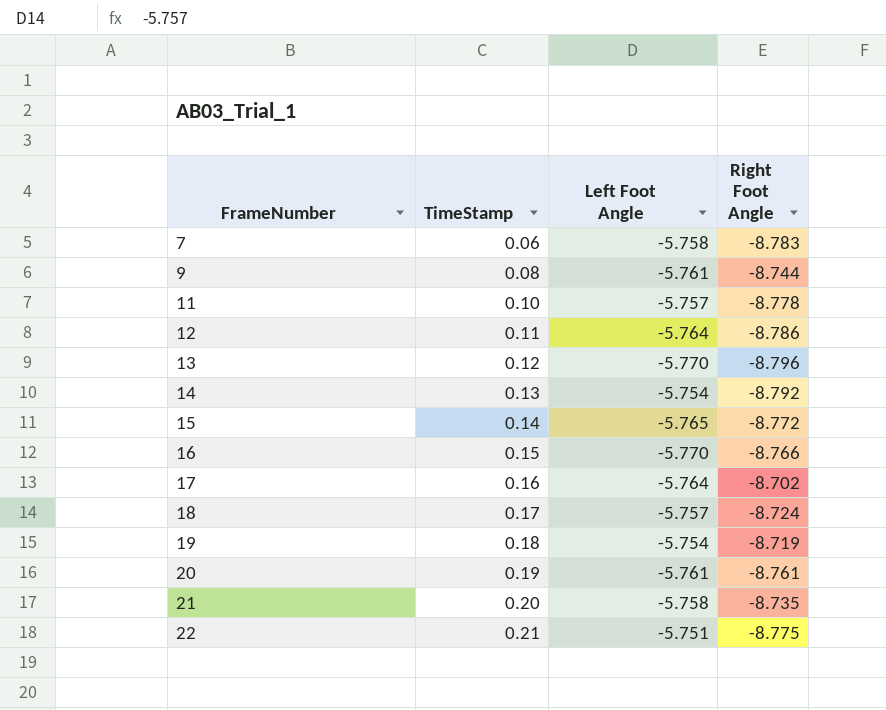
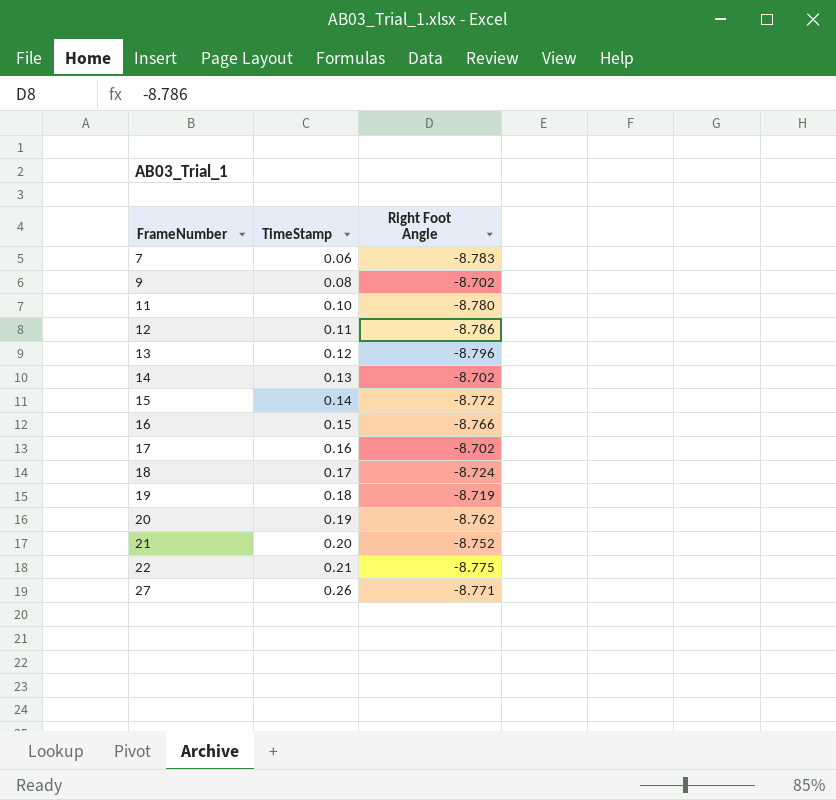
column Left Foot Angle | position: 3 -> none
9 | Right Foot Angle: -8.744 -> -8.702
11 | Right Foot Angle: -8.778 -> -8.780
14 | Right Foot Angle: -8.792 -> -8.702
20 | Right Foot Angle: -8.761 -> -8.762
21 | Right Foot Angle: -8.735 -> -8.752
row 27: none -> 0.26 | -8.771

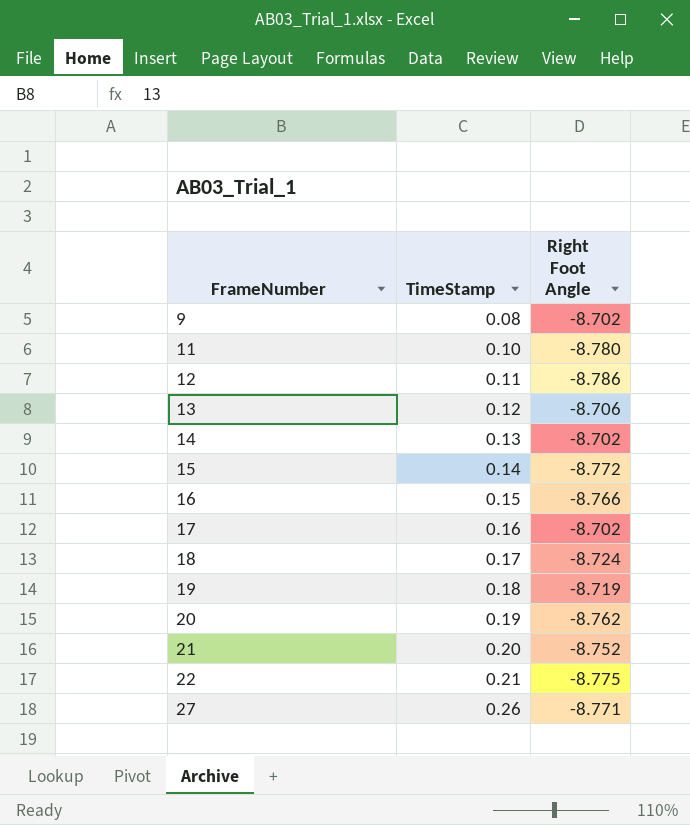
row 7: 0.06 | -8.783 -> none
13 | Right Foot Angle: -8.796 -> -8.706

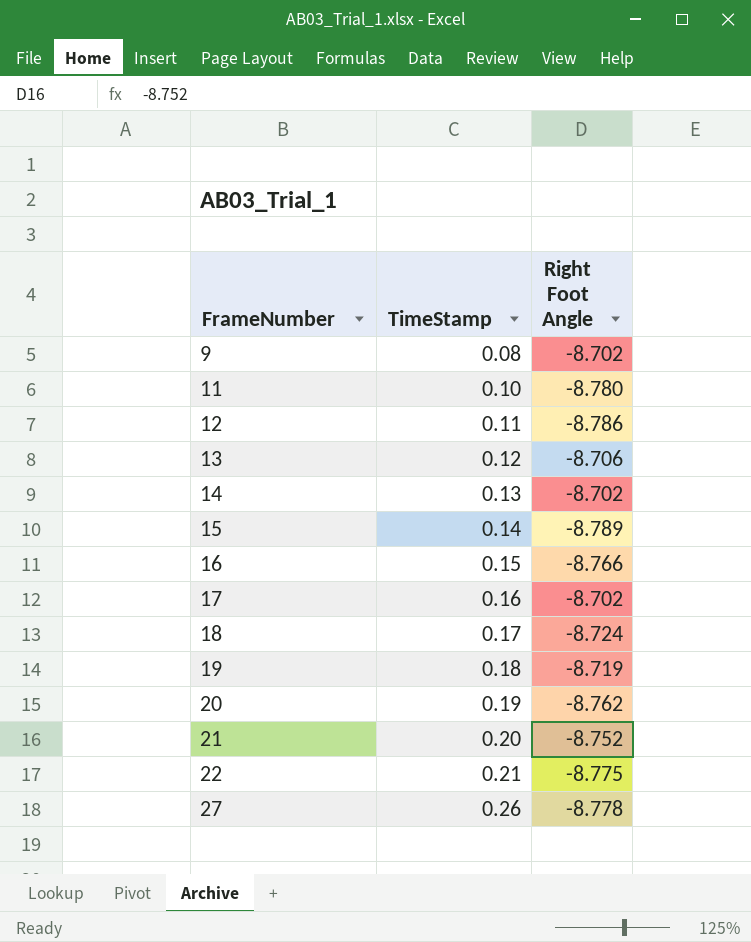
15 | Right Foot Angle: -8.772 -> -8.789
27 | Right Foot Angle: -8.771 -> -8.778

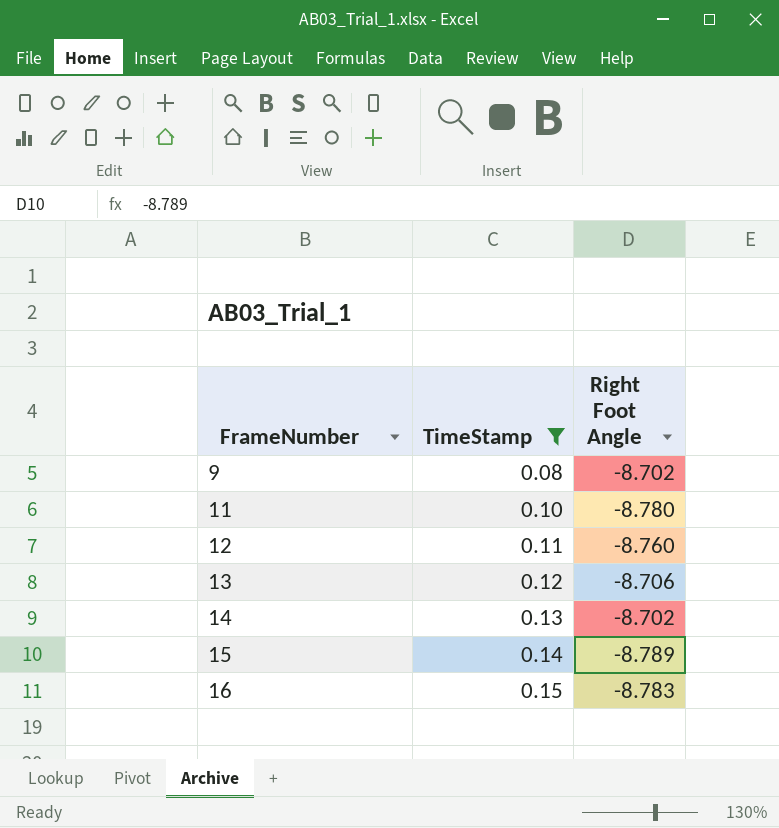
filter: none -> TimeStamp <= 0.15
12 | Right Foot Angle: -8.786 -> -8.760
16 | Right Foot Angle: -8.766 -> -8.783

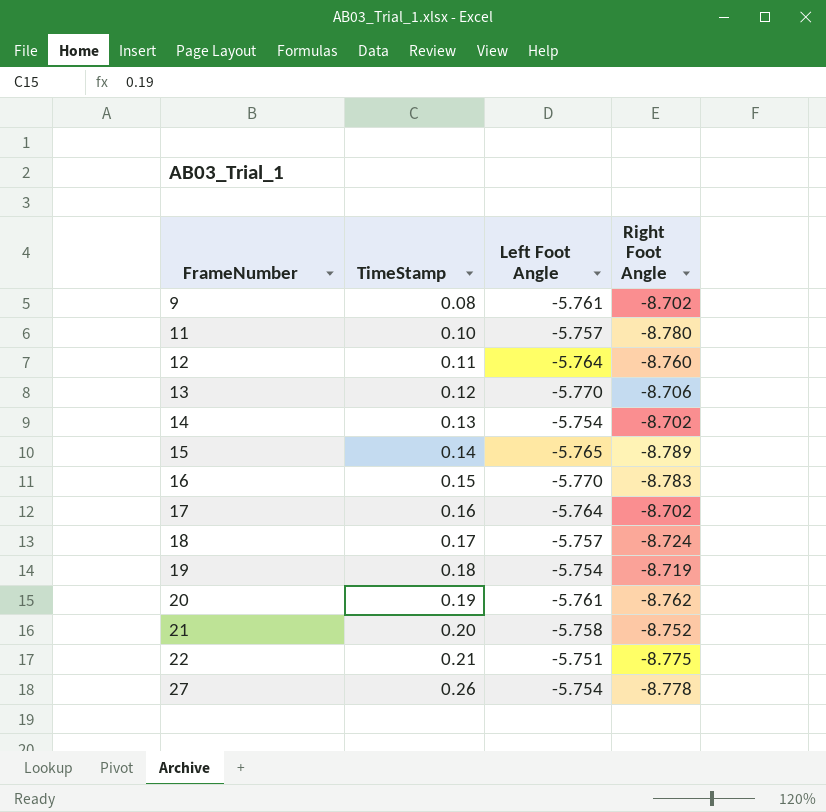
filter: TimeStamp <= 0.15 -> none
column Left Foot Angle | position: none -> 3

